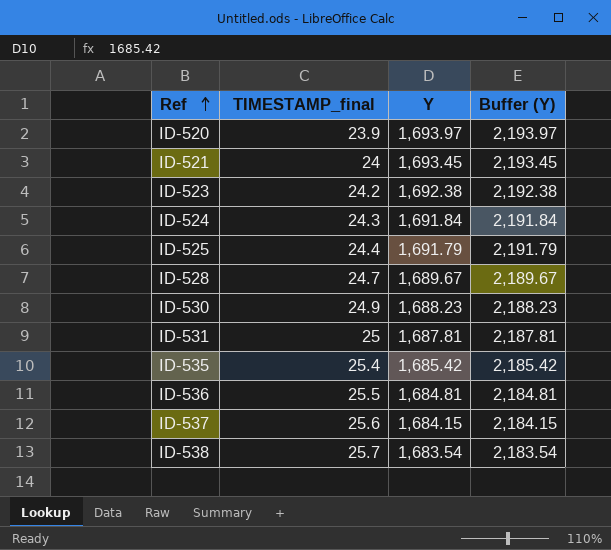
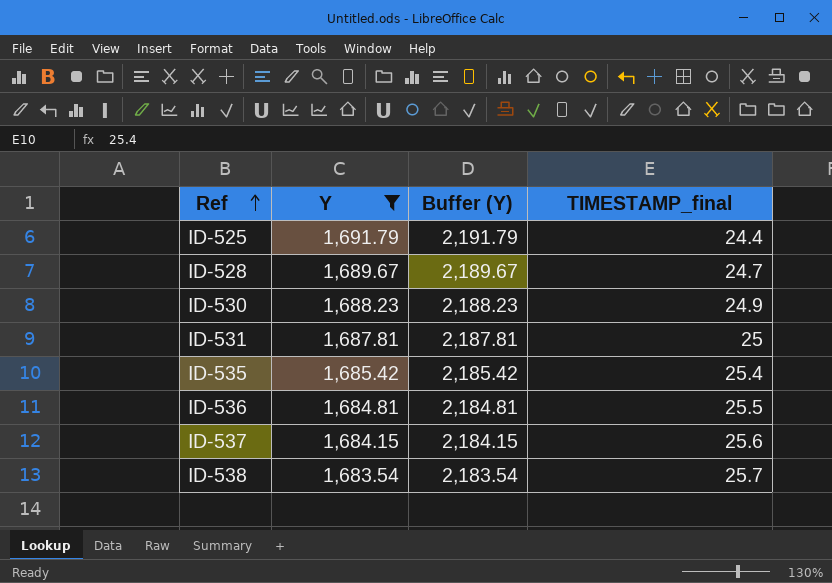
filter: none -> Y <= 1,691.79
column TIMESTAMP_final | position: 2 -> 4

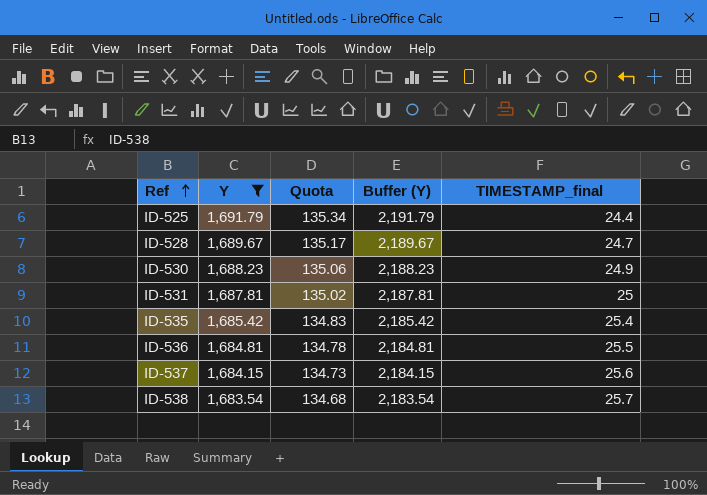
column Quota | formula: none -> [Y] * 0.08

